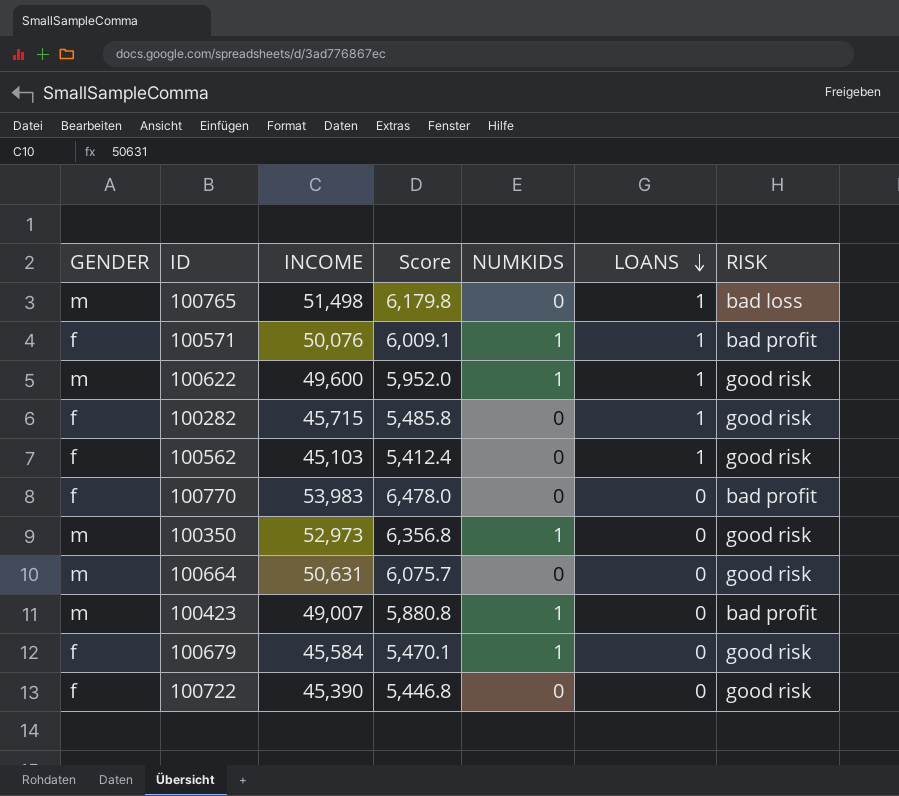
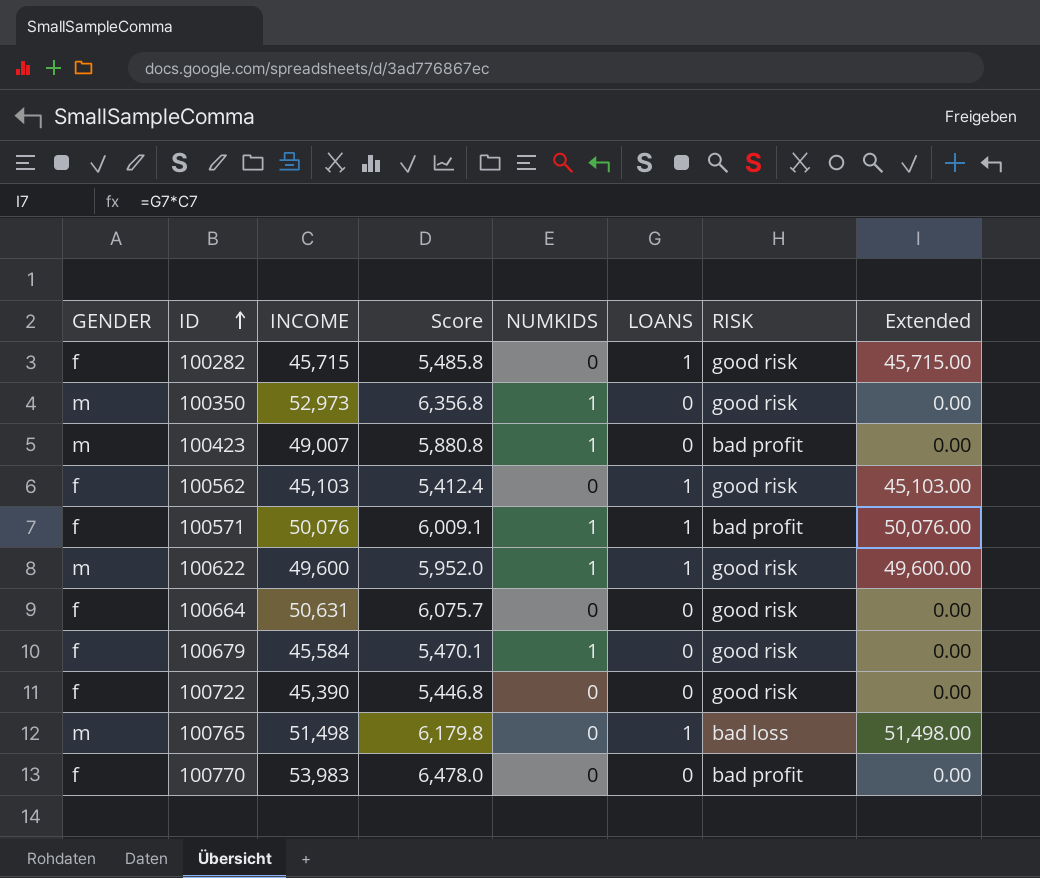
row order: LOANS descending -> ID ascending
column Extended | formula: none -> [INCOME] * [LOANS]
100664 | GENDER: m -> f

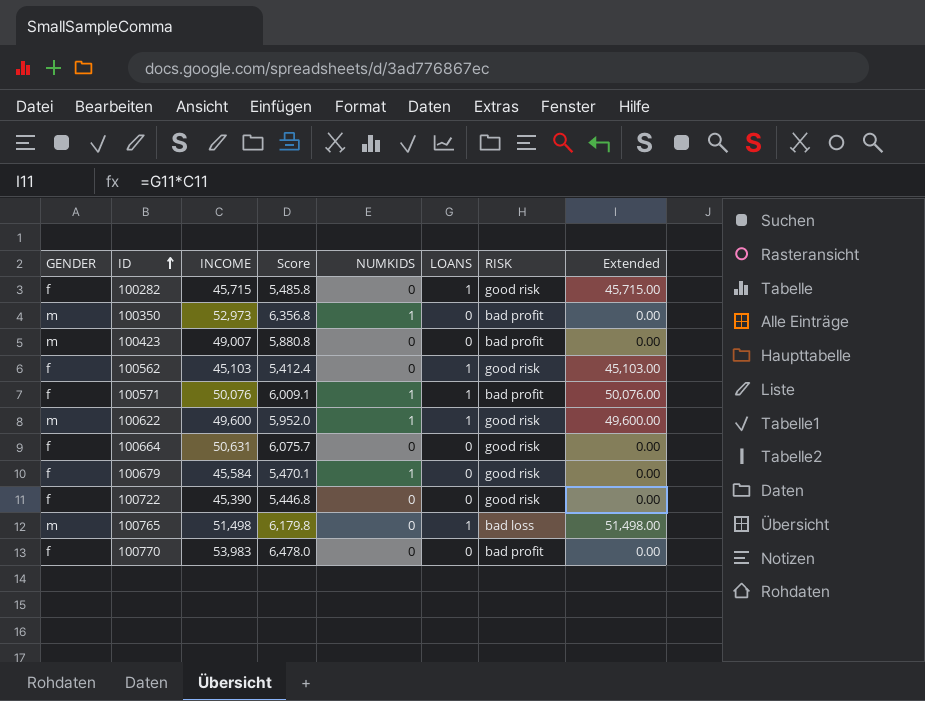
100350 | RISK: good risk -> bad profit
100423 | NUMKIDS: 1 -> 0

